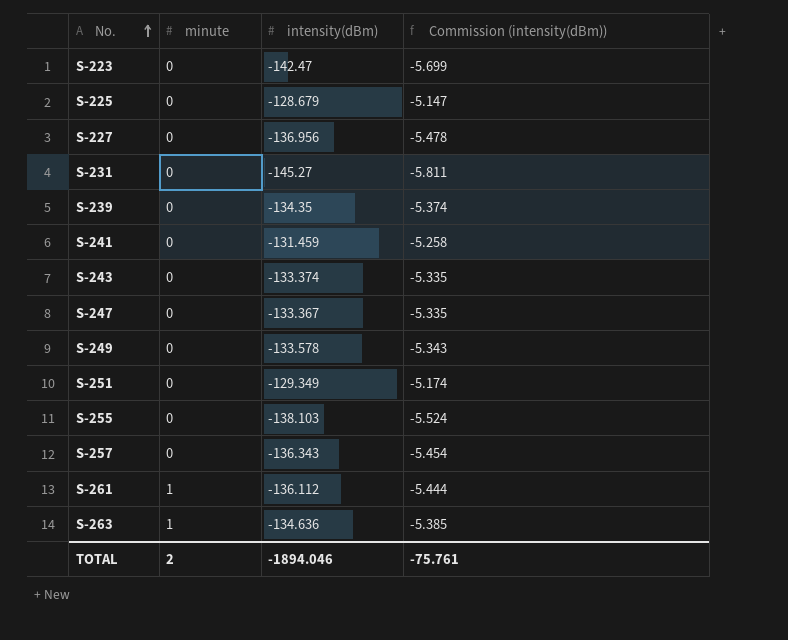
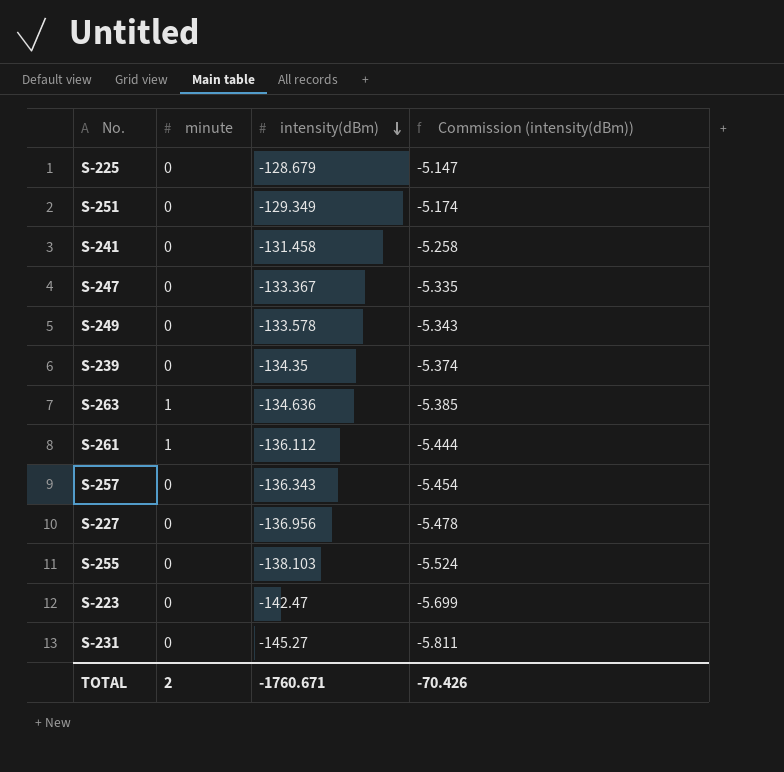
row order: No. ascending -> intensity(dBm) descending
row S-243: 0 | -133.374 | -5.335 -> none
S-241 | intensity(dBm): -131.459 -> -131.458
TOTAL | intensity(dBm): -1894.046 -> -1760.671
TOTAL | Commission (intensity(dBm)): -75.761 -> -70.426

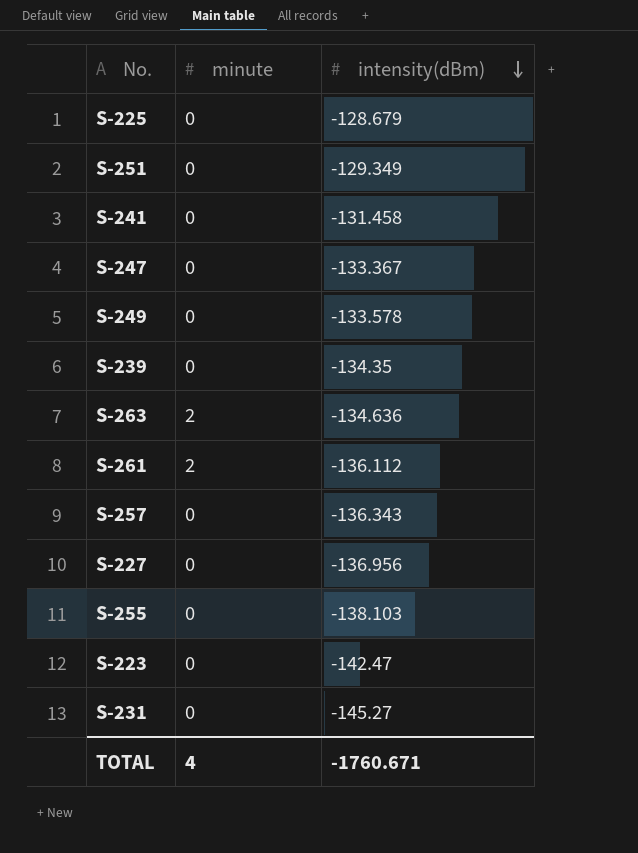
column Commission (intensity(dBm)) | formula: [intensity(dBm)] * 0.04 -> none
S-263 | minute: 1 -> 2
S-261 | minute: 1 -> 2
TOTAL | minute: 2 -> 4

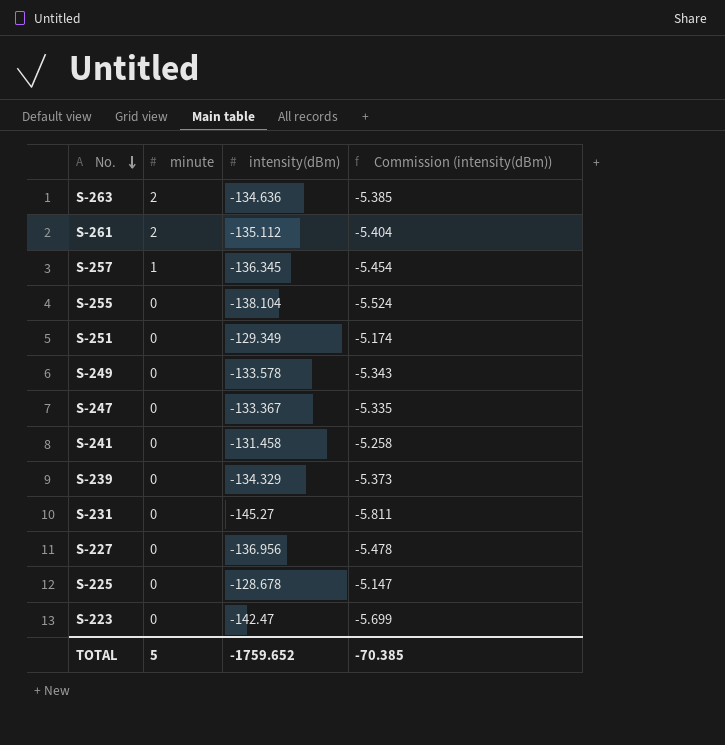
row order: intensity(dBm) descending -> No. descending
column Commission (intensity(dBm)) | formula: none -> [intensity(dBm)] * 0.04
S-261 | intensity(dBm): -136.112 -> -135.112
S-257 | minute: 0 -> 1
S-257 | intensity(dBm): -136.343 -> -136.345
S-255 | intensity(dBm): -138.103 -> -138.104
S-239 | intensity(dBm): -134.35 -> -134.329
S-225 | intensity(dBm): -128.679 -> -128.678
TOTAL | minute: 4 -> 5
TOTAL | intensity(dBm): -1760.671 -> -1759.652

